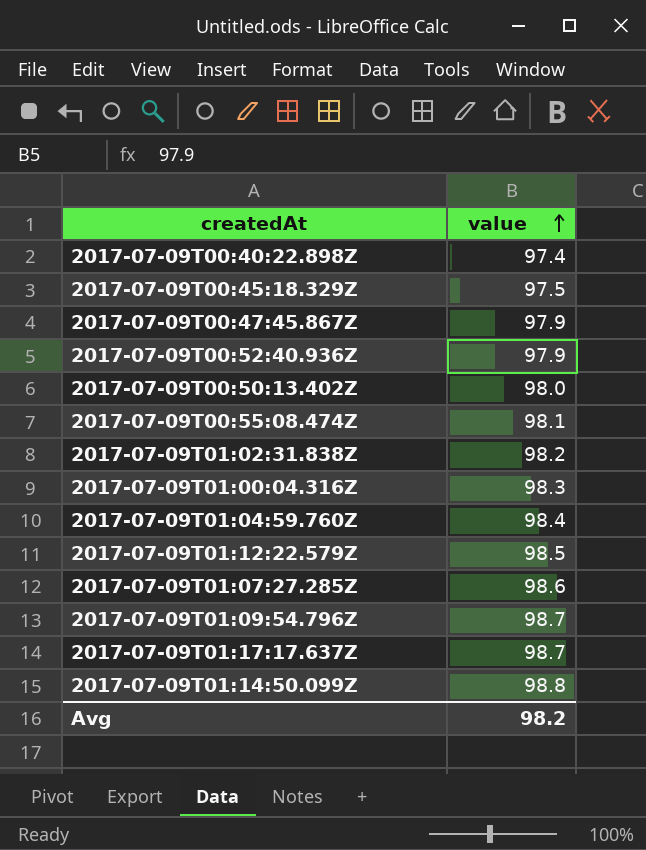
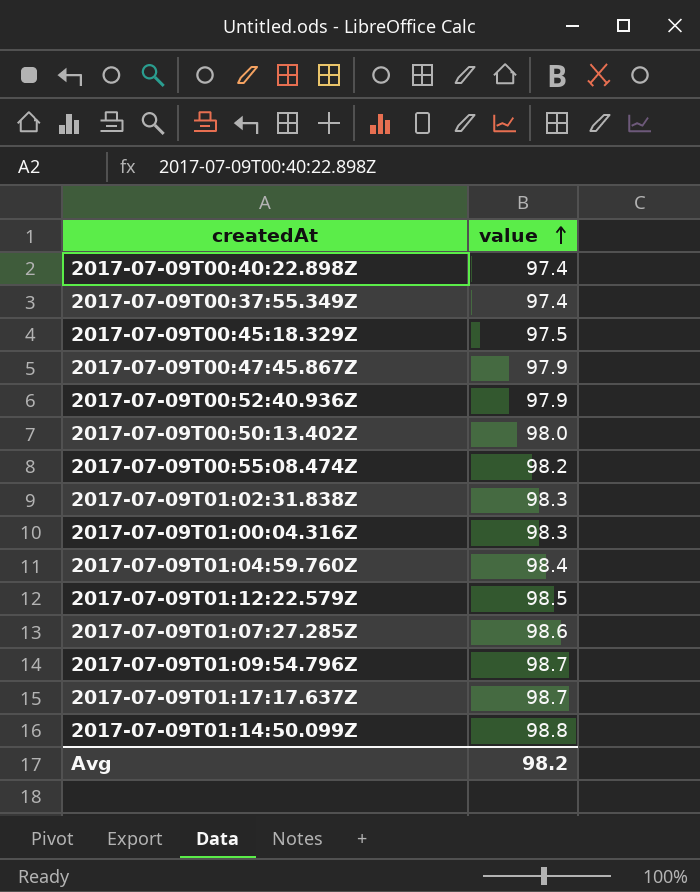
row 2017-07-09T00:37:55.349Z: none -> 97.4
2017-07-09T00:55:08.474Z | value: 98.1 -> 98.2
2017-07-09T01:02:31.838Z | value: 98.2 -> 98.3

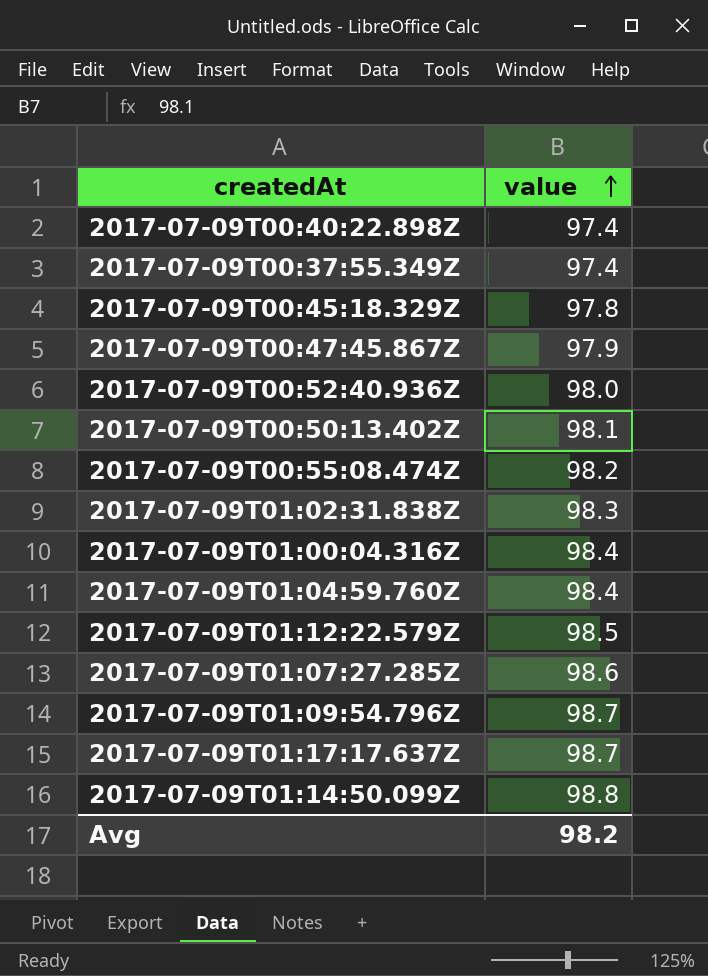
2017-07-09T00:45:18.329Z | value: 97.5 -> 97.8
2017-07-09T00:52:40.936Z | value: 97.9 -> 98.0
2017-07-09T00:50:13.402Z | value: 98.0 -> 98.1
2017-07-09T01:00:04.316Z | value: 98.3 -> 98.4

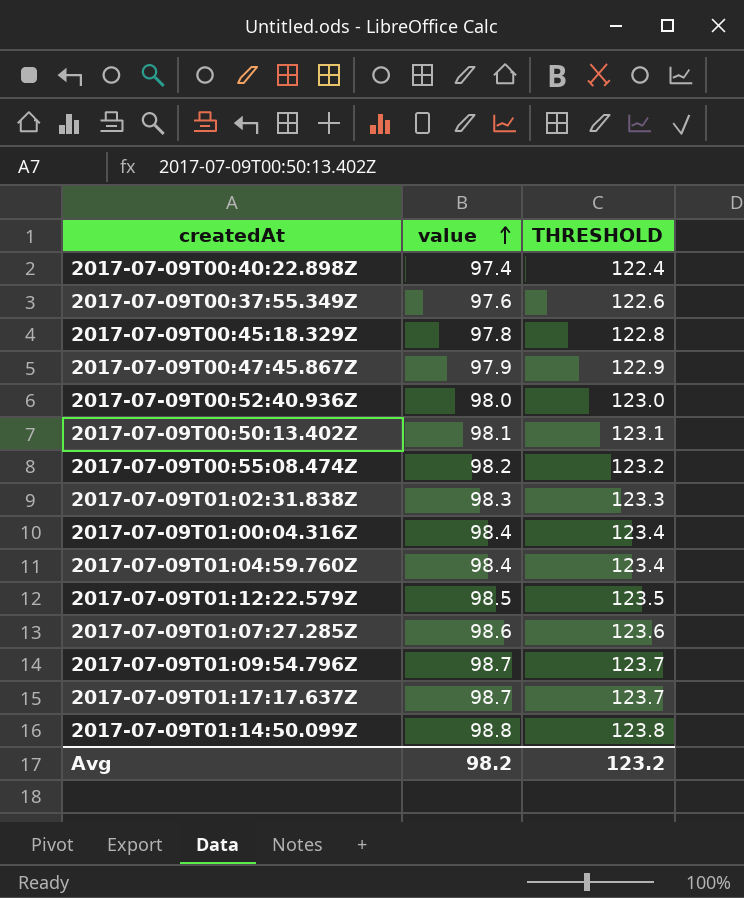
column THRESHOLD | formula: none -> [value] + 25
2017-07-09T00:37:55.349Z | value: 97.4 -> 97.6

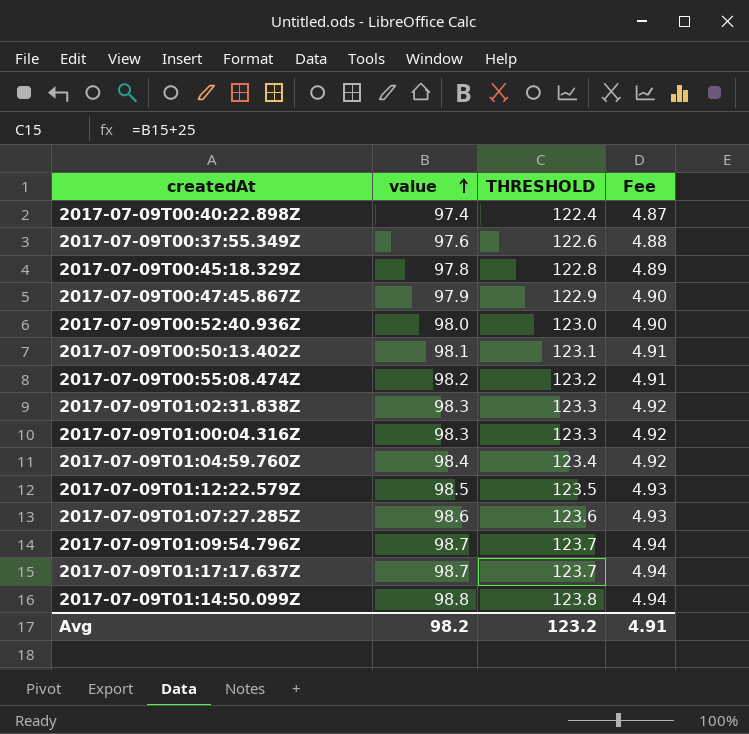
column Fee | formula: none -> [value] * 0.05
2017-07-09T01:00:04.316Z | value: 98.4 -> 98.3
2017-07-09T01:00:04.316Z | THRESHOLD: 123.4 -> 123.3

